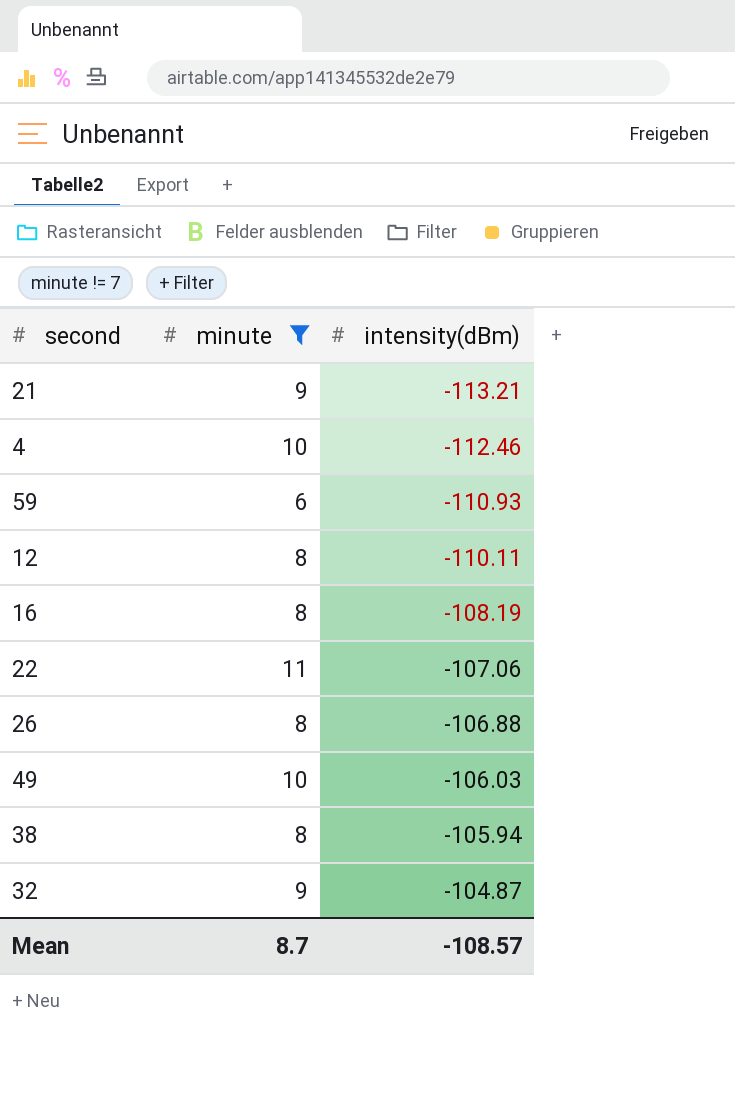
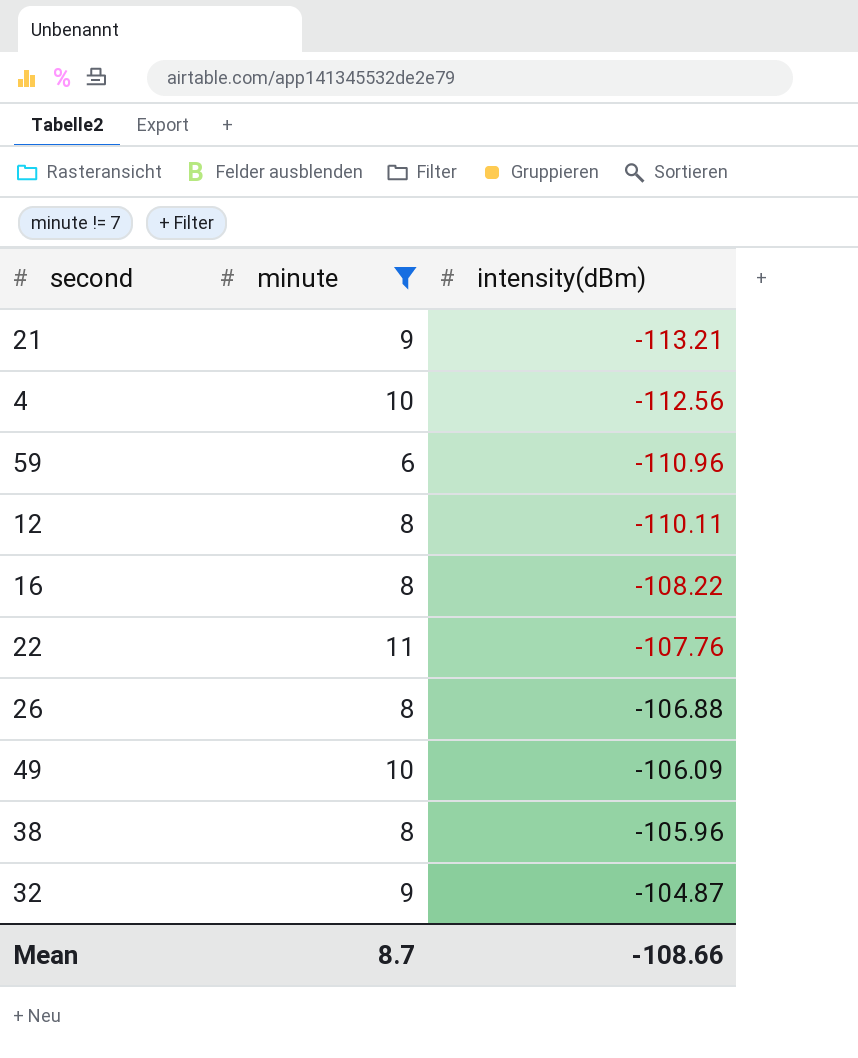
4 | intensity(dBm): -112.46 -> -112.56
59 | intensity(dBm): -110.93 -> -110.96
16 | intensity(dBm): -108.19 -> -108.22
22 | intensity(dBm): -107.06 -> -107.76
49 | intensity(dBm): -106.03 -> -106.09
38 | intensity(dBm): -105.94 -> -105.96
Mean | intensity(dBm): -108.57 -> -108.66

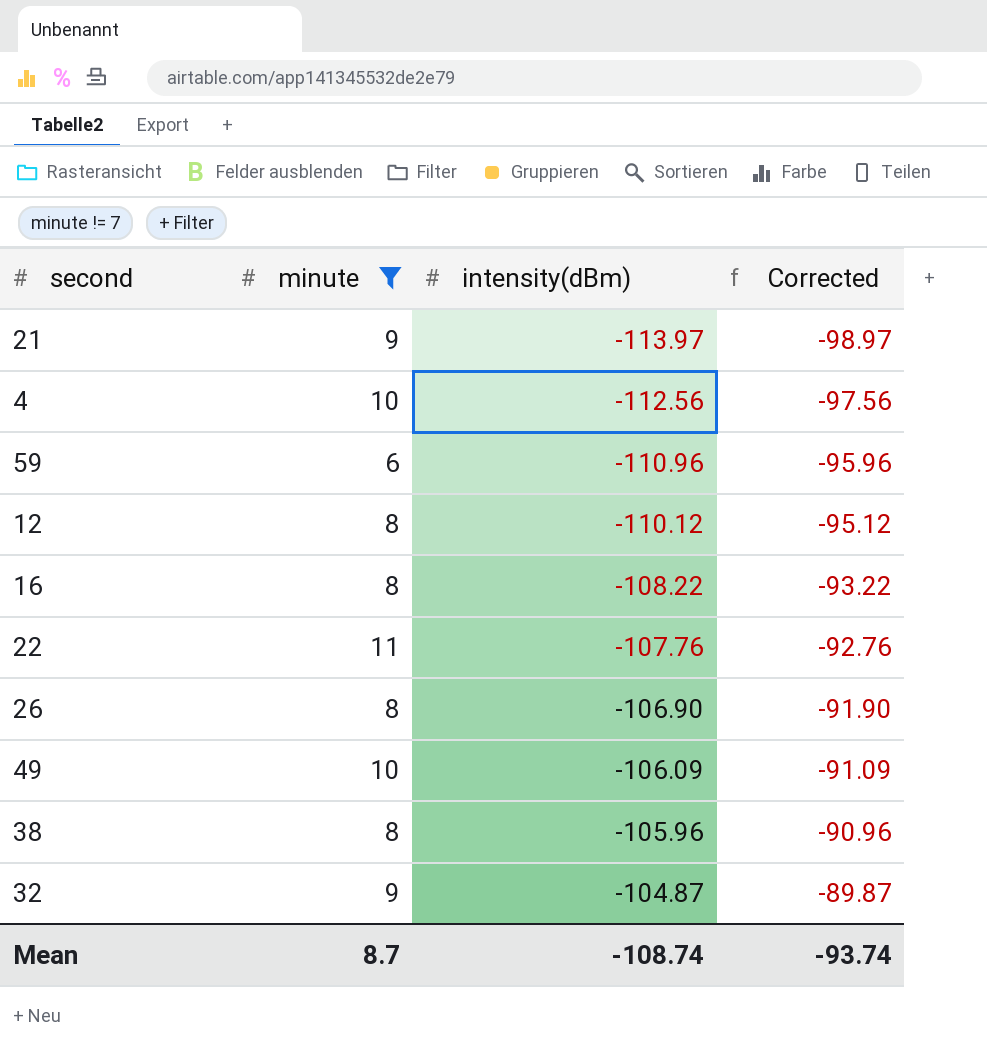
column Corrected | formula: none -> [intensity(dBm)] + 15
21 | intensity(dBm): -113.21 -> -113.97
12 | intensity(dBm): -110.11 -> -110.12
26 | intensity(dBm): -106.88 -> -106.90
Mean | intensity(dBm): -108.66 -> -108.74

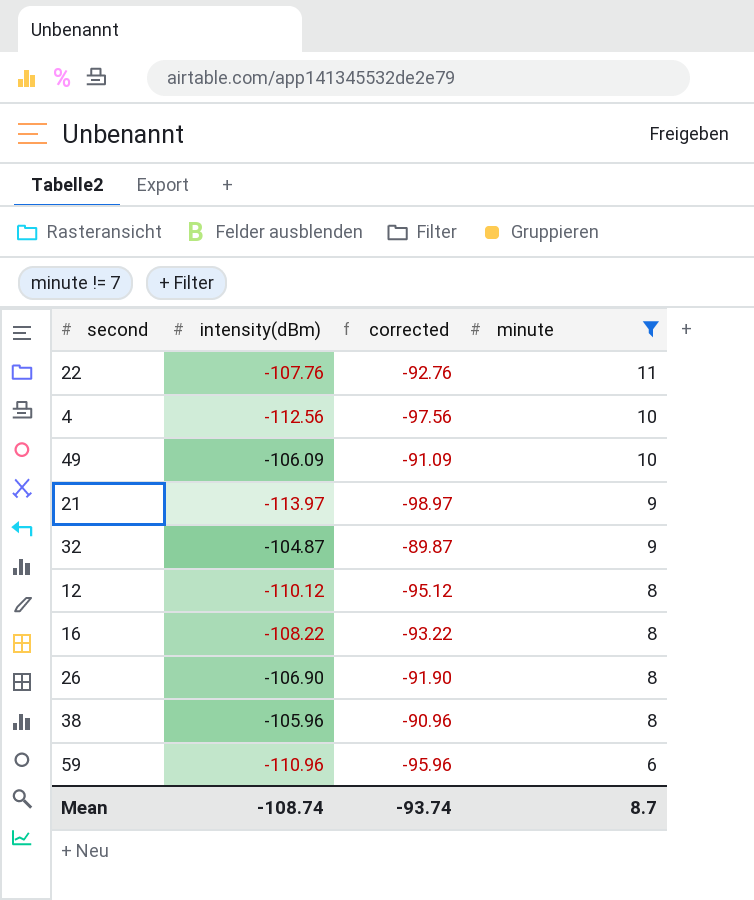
row order: intensity(dBm) ascending -> minute descending
column name: Corrected -> corrected
column minute | position: 2 -> 4

